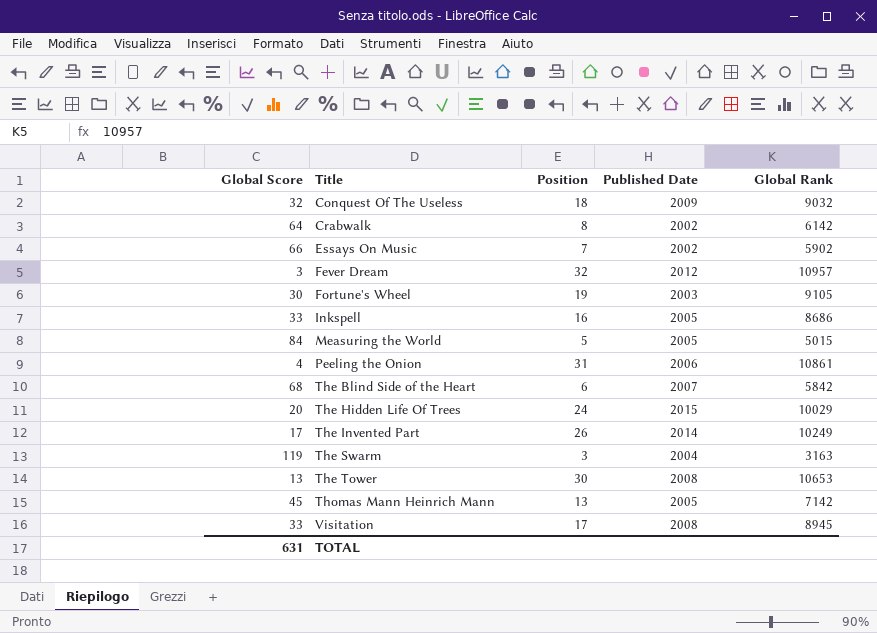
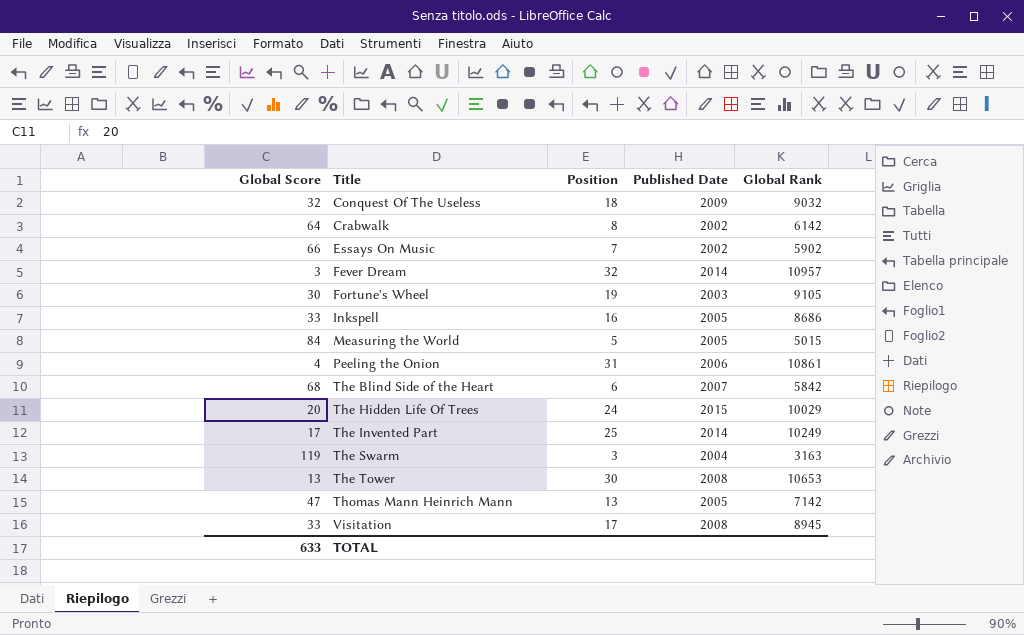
Fever Dream | Published Date: 2012 -> 2014
The Invented Part | Position: 26 -> 25
Thomas Mann Heinrich Mann | Global Score: 45 -> 47
TOTAL | Global Score: 631 -> 633

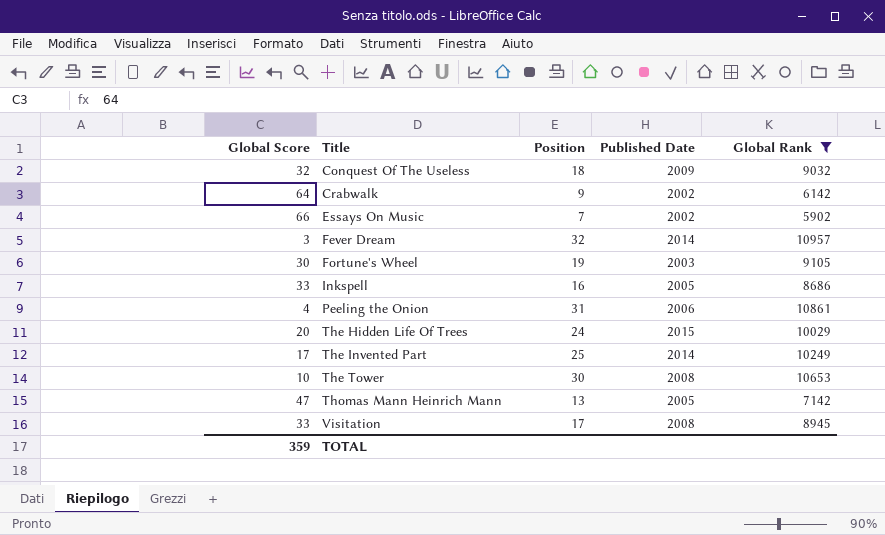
filter: none -> Global Rank >= 5902
Crabwalk | Position: 8 -> 9
The Tower | Global Score: 13 -> 10
TOTAL | Global Score: 633 -> 359

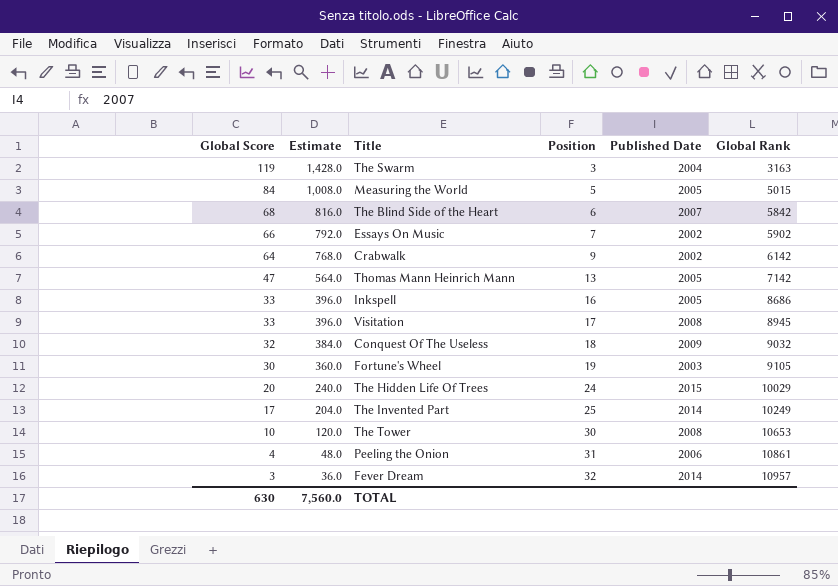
filter: Global Rank >= 5902 -> none
row order: Title ascending -> Global Score descending
column Estimate | formula: none -> [Global Score] * 12
TOTAL | Global Score: 359 -> 630

